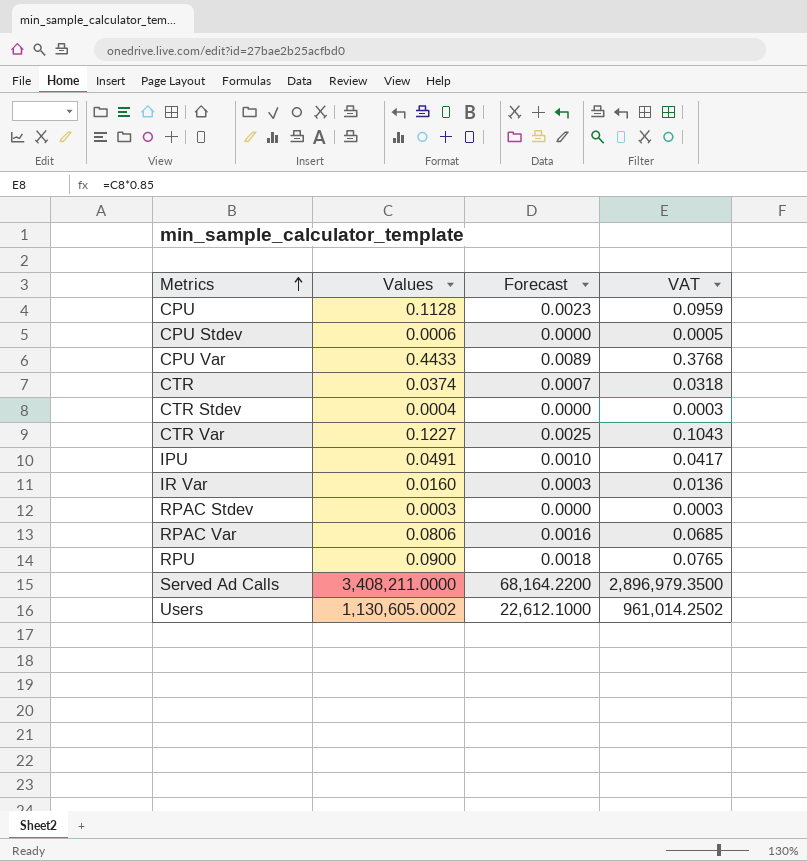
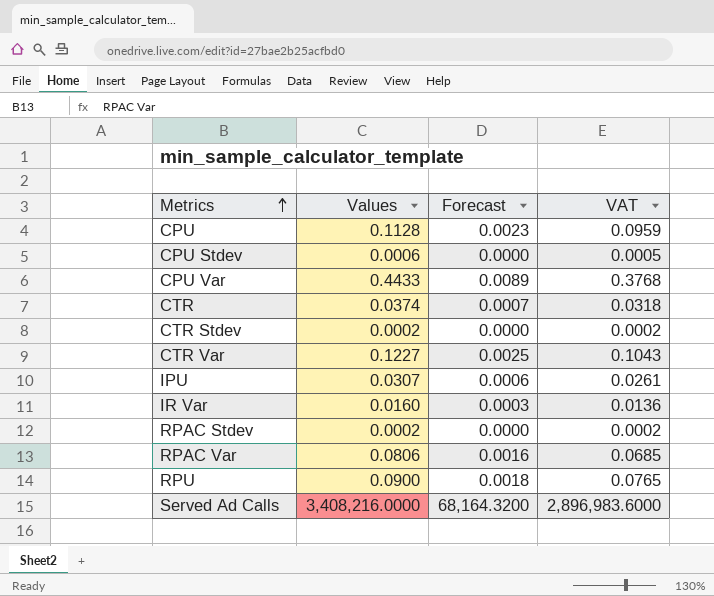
row Users: 1,130,605.0002 | 22,612.1000 | 961,014.2502 -> none
CTR Stdev | Values: 0.0004 -> 0.0002
CTR Stdev | VAT: 0.0003 -> 0.0002
IPU | Values: 0.0491 -> 0.0307
IPU | Forecast: 0.0010 -> 0.0006
IPU | VAT: 0.0417 -> 0.0261
RPAC Stdev | Values: 0.0003 -> 0.0002
RPAC Stdev | VAT: 0.0003 -> 0.0002
Served Ad Calls | Values: 3,408,211.0000 -> 3,408,216.0000
Served Ad Calls | Forecast: 68,164.2200 -> 68,164.3200
Served Ad Calls | VAT: 2,896,979.3500 -> 2,896,983.6000

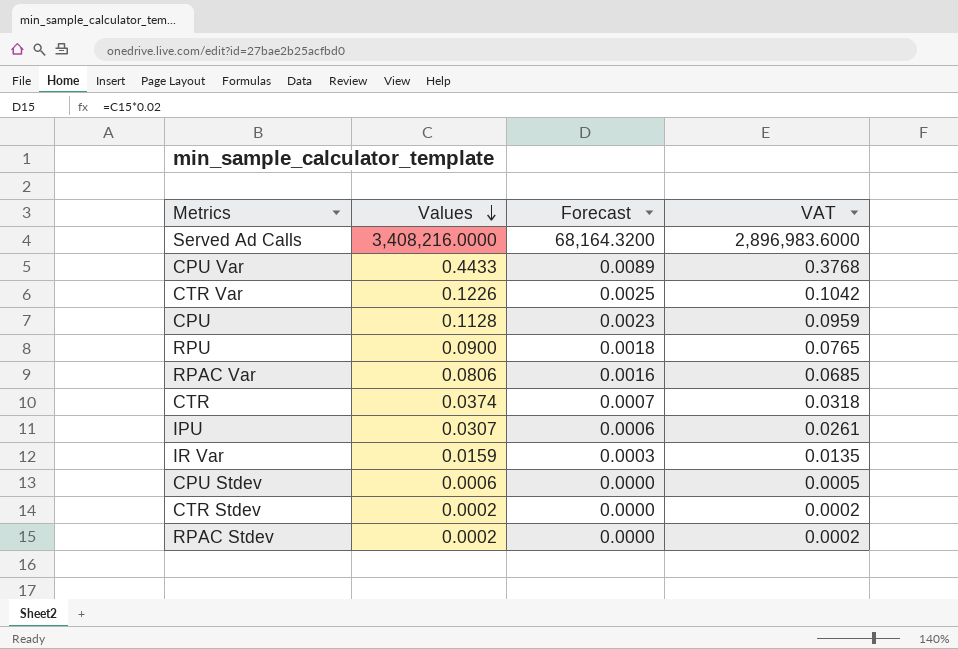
row order: Metrics ascending -> Values descending
CTR Var | Values: 0.1227 -> 0.1226
CTR Var | VAT: 0.1043 -> 0.1042
IR Var | Values: 0.0160 -> 0.0159
IR Var | VAT: 0.0136 -> 0.0135

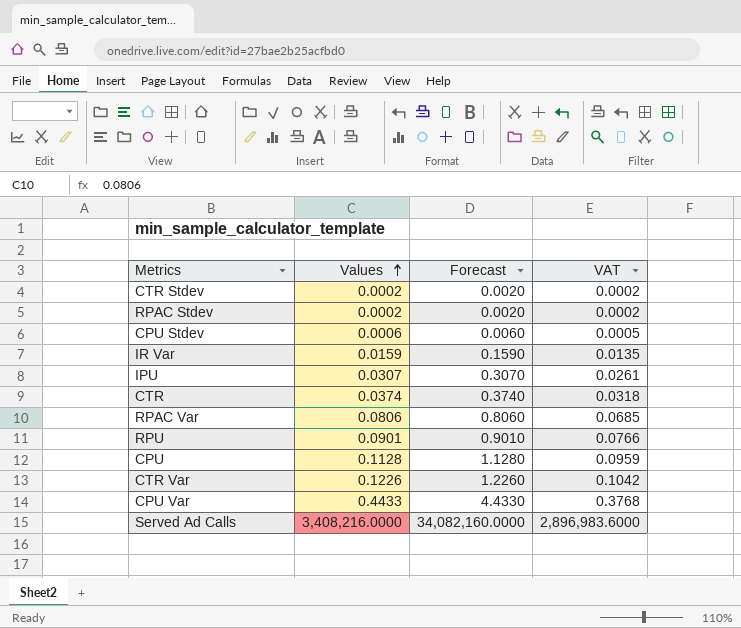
row order: Values descending -> Values ascending
column Forecast | formula: [Values] * 0.02 -> [Values] * 10
RPU | Values: 0.0900 -> 0.0901
RPU | VAT: 0.0765 -> 0.0766

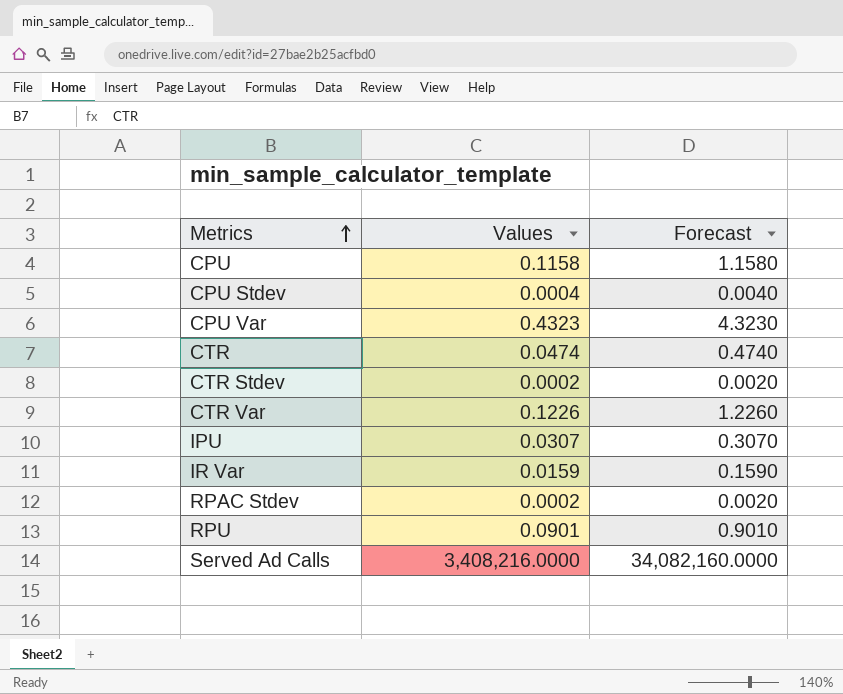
row order: Values ascending -> Metrics ascending
column VAT | formula: [Values] * 0.85 -> none
row RPAC Var: 0.0806 | 0.8060 | 0.0685 -> none
CPU | Values: 0.1128 -> 0.1158
CPU | Forecast: 1.1280 -> 1.1580
CPU Stdev | Values: 0.0006 -> 0.0004
CPU Stdev | Forecast: 0.0060 -> 0.0040
CPU Var | Values: 0.4433 -> 0.4323
CPU Var | Forecast: 4.4330 -> 4.3230
CTR | Values: 0.0374 -> 0.0474
CTR | Forecast: 0.3740 -> 0.4740

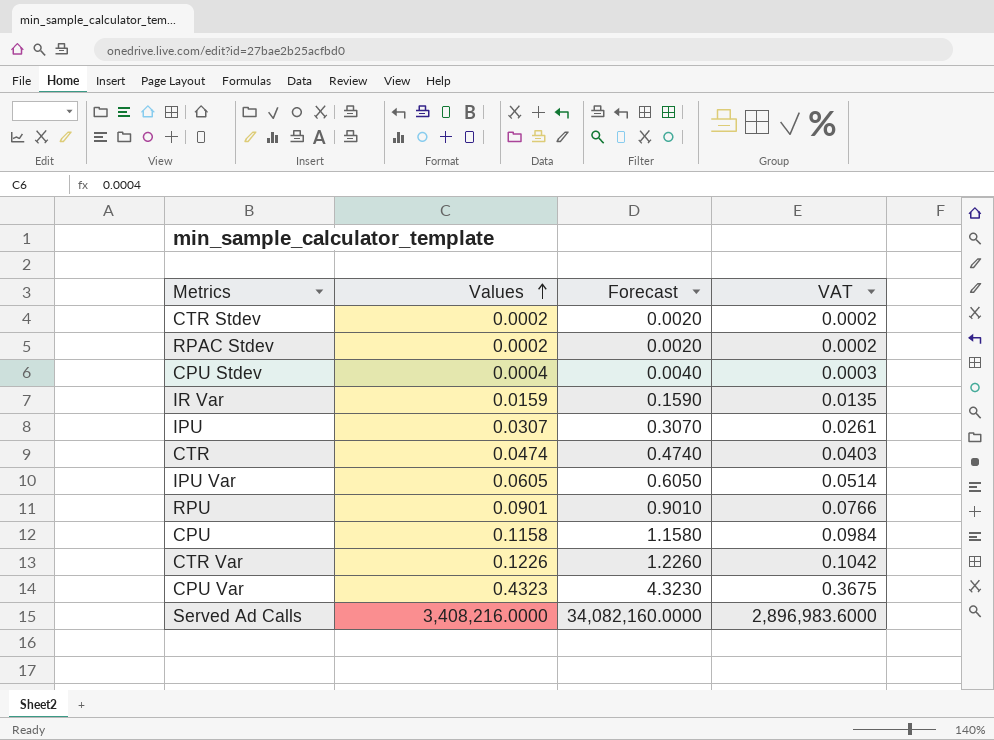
row order: Metrics ascending -> Values ascending
column VAT | formula: none -> [Values] * 0.85
row IPU Var: none -> 0.0605 | 0.6050 | 0.0514

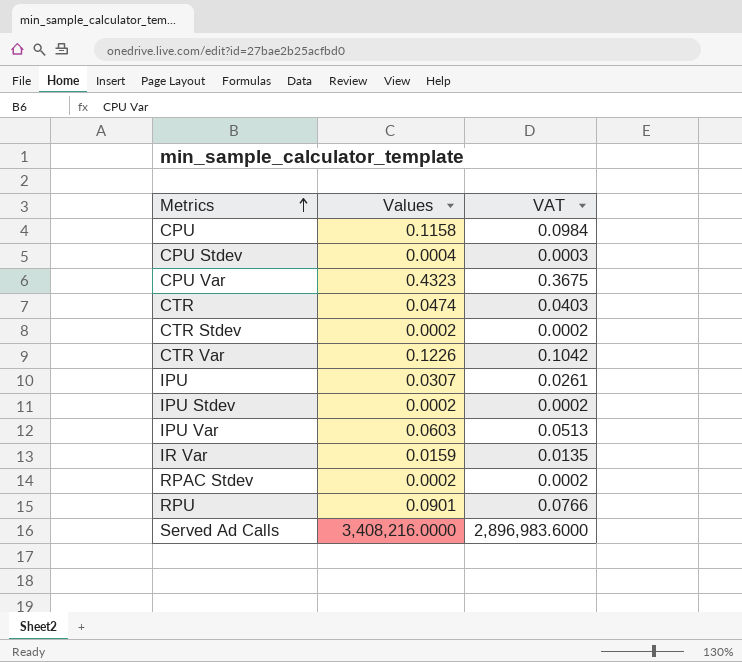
row order: Values ascending -> Metrics ascending
column Forecast | formula: [Values] * 10 -> none
row IPU Stdev: none -> 0.0002 | 0.0002
IPU Var | Values: 0.0605 -> 0.0603
IPU Var | VAT: 0.0514 -> 0.0513

